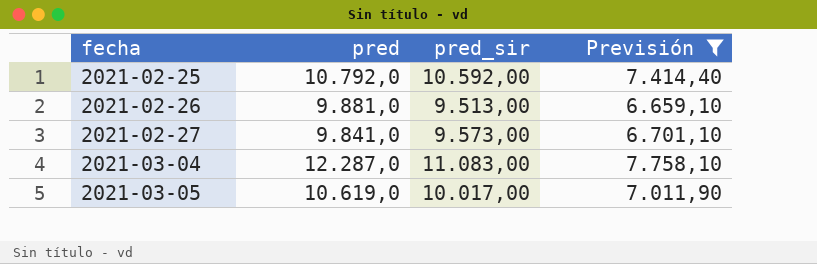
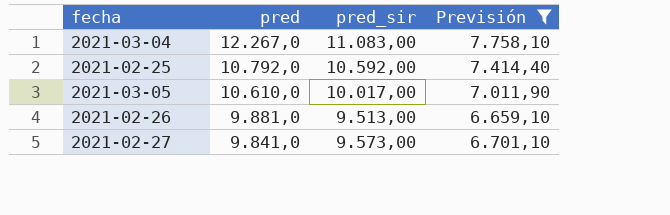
row order: fecha ascending -> pred descending
2021-03-04 | pred: 12.287,0 -> 12.267,0
2021-03-05 | pred: 10.619,0 -> 10.610,0

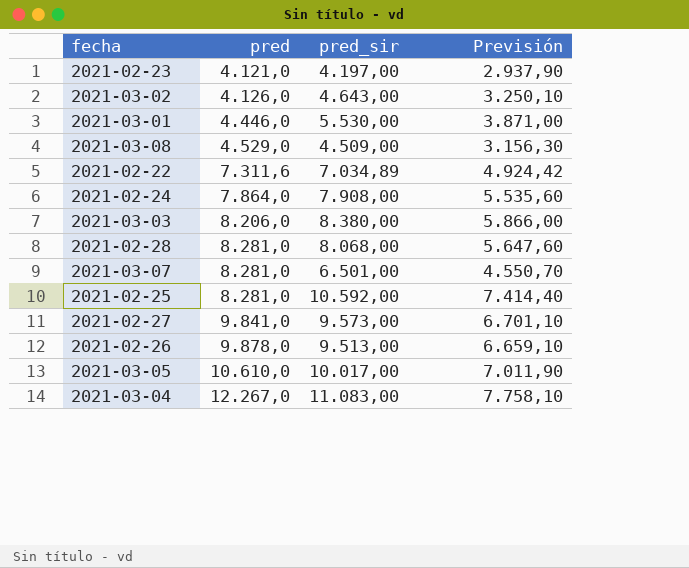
filter: Previsión >= 6.659,10 -> none
row order: pred descending -> pred ascending
2021-02-25 | pred: 10.792,0 -> 8.281,0
2021-02-26 | pred: 9.881,0 -> 9.878,0

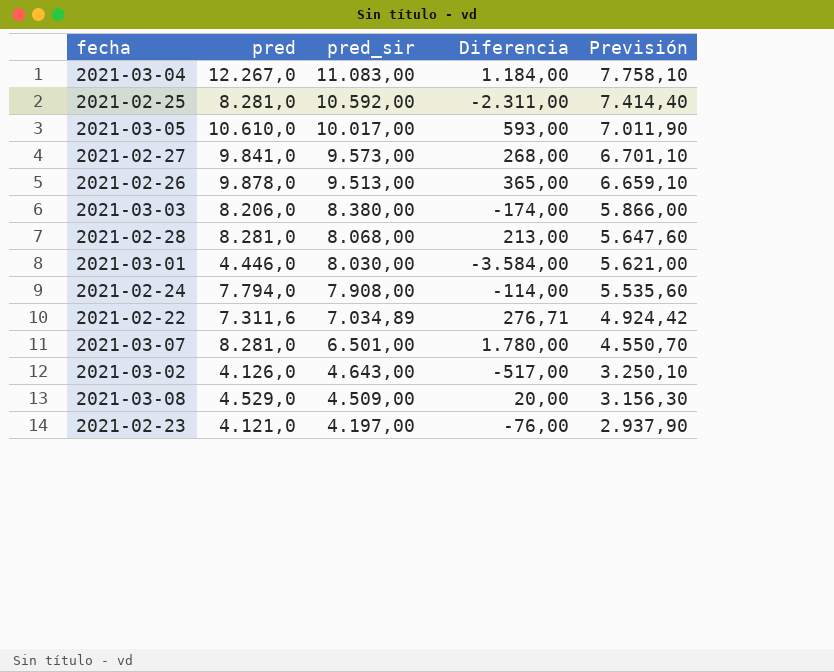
row order: pred ascending -> pred_sir descending
column Diferencia | formula: none -> [pred] - [pred_sir]
2021-03-01 | pred_sir: 5.530,00 -> 8.030,00
2021-03-01 | Previsión: 3.871,00 -> 5.621,00
2021-02-24 | pred: 7.864,0 -> 7.794,0

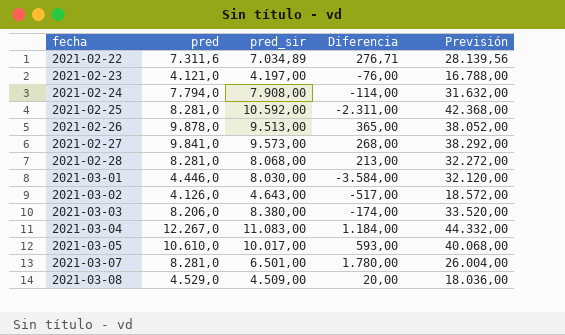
row order: pred_sir descending -> fecha ascending
column Previsión | formula: [pred_sir] * 0,7 -> [pred_sir] * 4

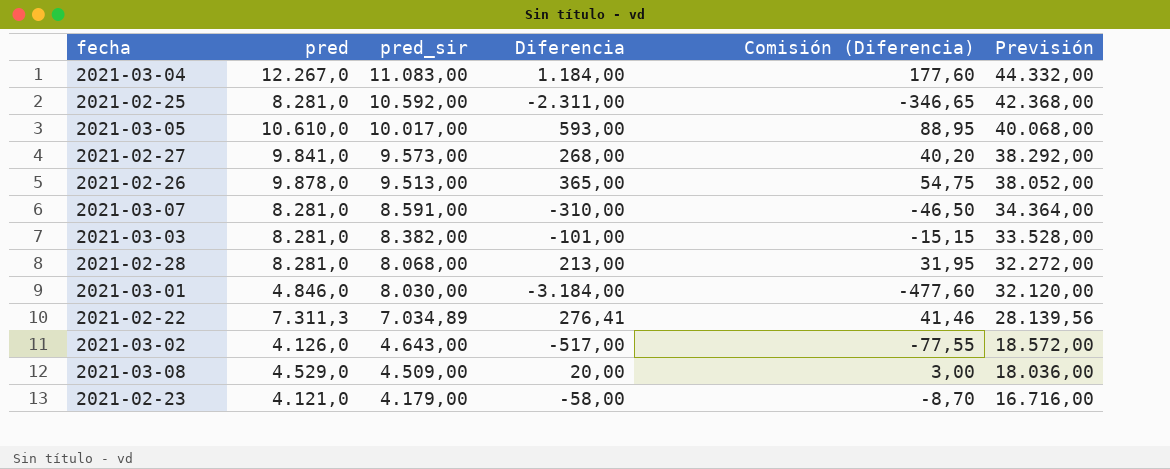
row order: fecha ascending -> pred_sir descending
column Comisión (Diferencia) | formula: none -> [Diferencia] * 0,15
row 2021-02-24: 7.794,0 | 7.908,00 | -114,00 | 31.632,00 -> none
2021-03-07 | pred_sir: 6.501,00 -> 8.591,00
2021-03-07 | Diferencia: 1.780,00 -> -310,00
2021-03-07 | Previsión: 26.004,00 -> 34.364,00
2021-03-03 | pred: 8.206,0 -> 8.281,0
2021-03-03 | pred_sir: 8.380,00 -> 8.382,00
2021-03-03 | Diferencia: -174,00 -> -101,00
2021-03-03 | Previsión: 33.520,00 -> 33.528,00
2021-03-01 | pred: 4.446,0 -> 4.846,0
2021-03-01 | Diferencia: -3.584,00 -> -3.184,00
2021-02-22 | pred: 7.311,6 -> 7.311,3
2021-02-22 | Diferencia: 276,71 -> 276,41
2021-02-23 | pred_sir: 4.197,00 -> 4.179,00
2021-02-23 | Diferencia: -76,00 -> -58,00
2021-02-23 | Previsión: 16.788,00 -> 16.716,00

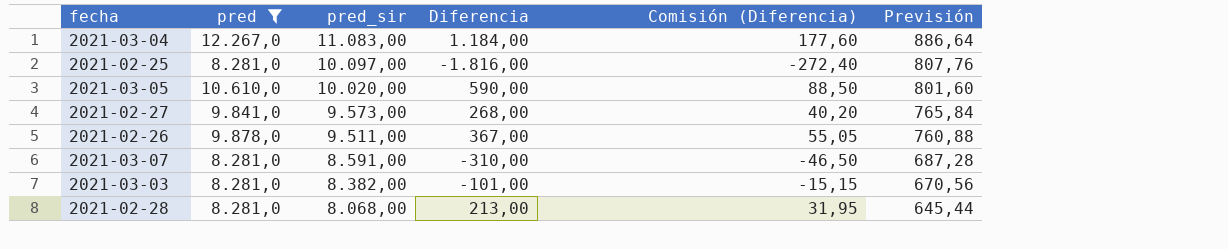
filter: none -> pred >= 8.281,0
column Previsión | formula: [pred_sir] * 4 -> [pred_sir] * 0,08
2021-02-25 | pred_sir: 10.592,00 -> 10.097,00
2021-02-25 | Diferencia: -2.311,00 -> -1.816,00
2021-02-25 | Comisión (Diferencia): -346,65 -> -272,40
2021-03-05 | pred_sir: 10.017,00 -> 10.020,00
2021-03-05 | Diferencia: 593,00 -> 590,00
2021-03-05 | Comisión (Diferencia): 88,95 -> 88,50
2021-02-26 | pred_sir: 9.513,00 -> 9.511,00
2021-02-26 | Diferencia: 365,00 -> 367,00
2021-02-26 | Comisión (Diferencia): 54,75 -> 55,05

